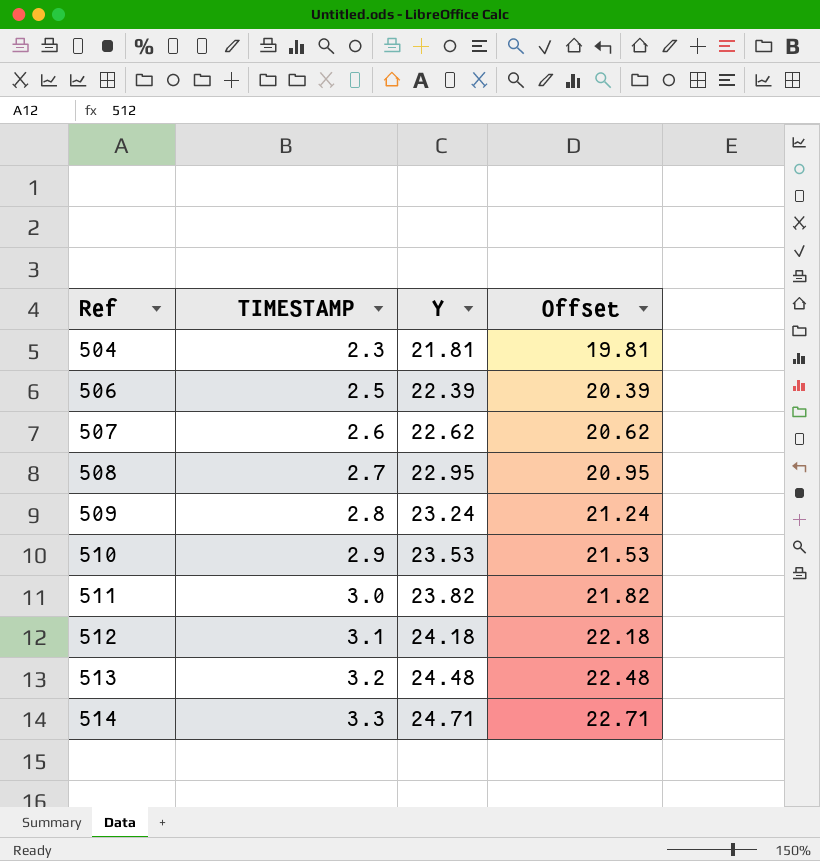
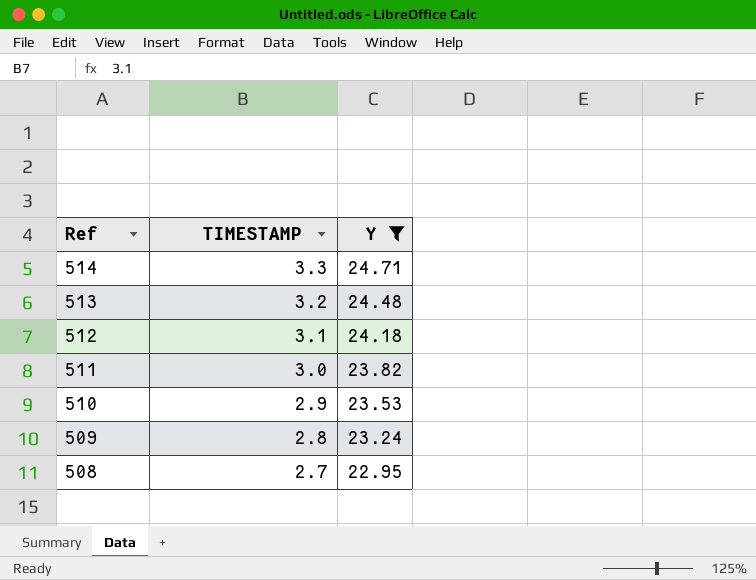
filter: none -> Y >= 22.95
row order: Ref ascending -> Ref descending
column Offset | formula: [Y] - 2 -> none

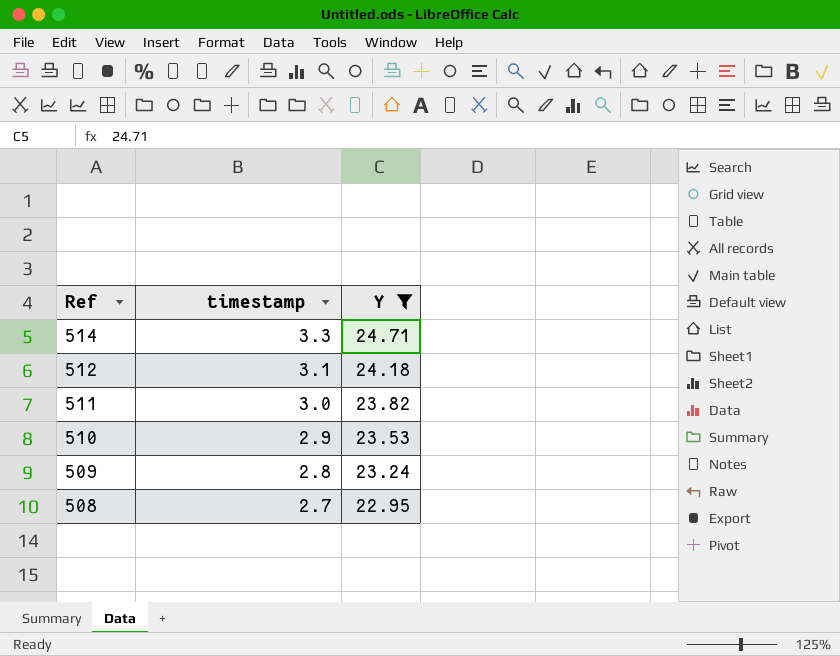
column name: TIMESTAMP -> timestamp
row 513: 3.2 | 24.48 -> none

